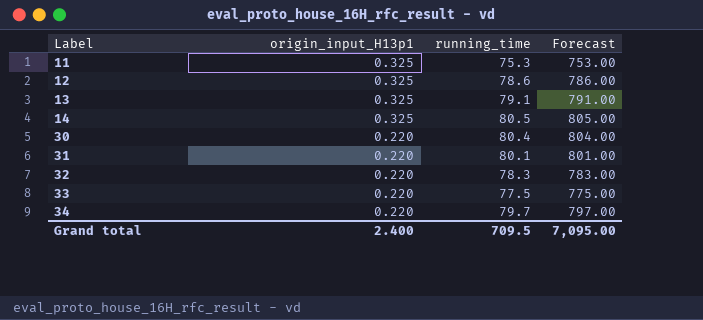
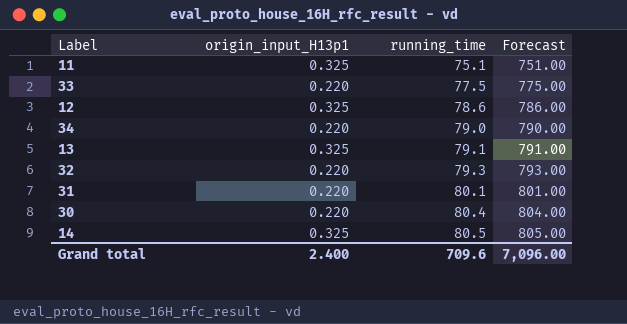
row order: Label ascending -> running_time ascending
11 | running_time: 75.3 -> 75.1
11 | Forecast: 753.00 -> 751.00
34 | running_time: 79.7 -> 79.0
34 | Forecast: 797.00 -> 790.00
32 | running_time: 78.3 -> 79.3
32 | Forecast: 783.00 -> 793.00
Grand total | running_time: 709.5 -> 709.6
Grand total | Forecast: 7,095.00 -> 7,096.00

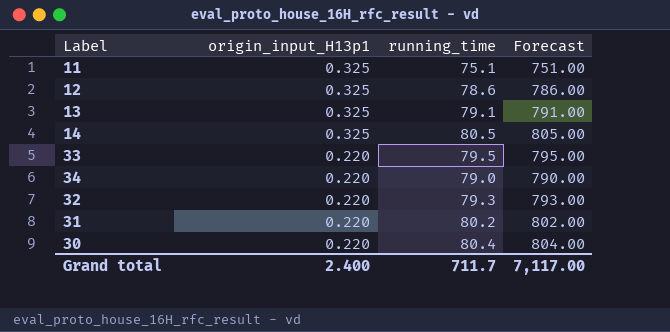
row order: running_time ascending -> origin_input_H13p1 descending
33 | running_time: 77.5 -> 79.5
33 | Forecast: 775.00 -> 795.00
31 | running_time: 80.1 -> 80.2
31 | Forecast: 801.00 -> 802.00
Grand total | running_time: 709.6 -> 711.7
Grand total | Forecast: 7,096.00 -> 7,117.00

